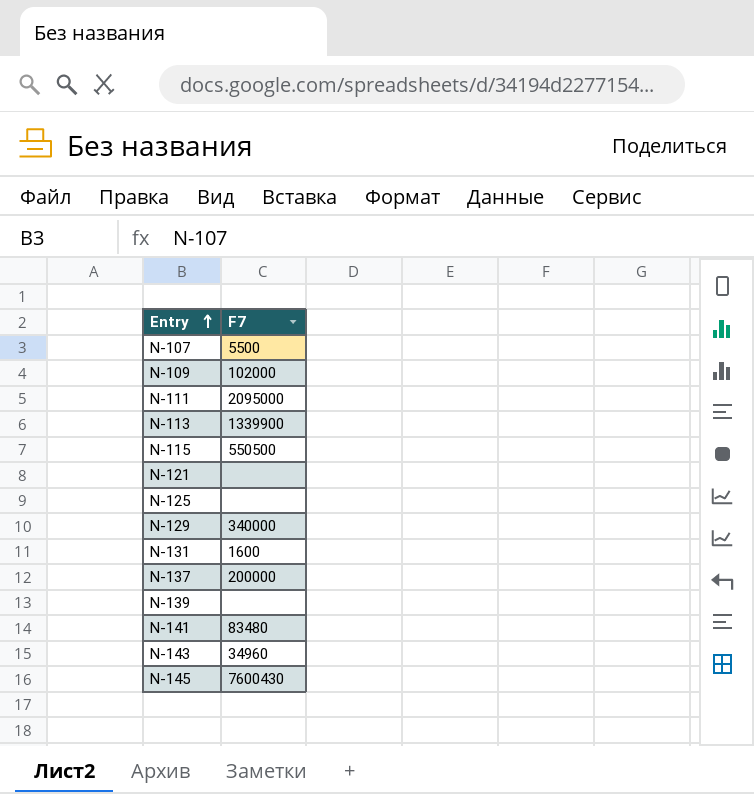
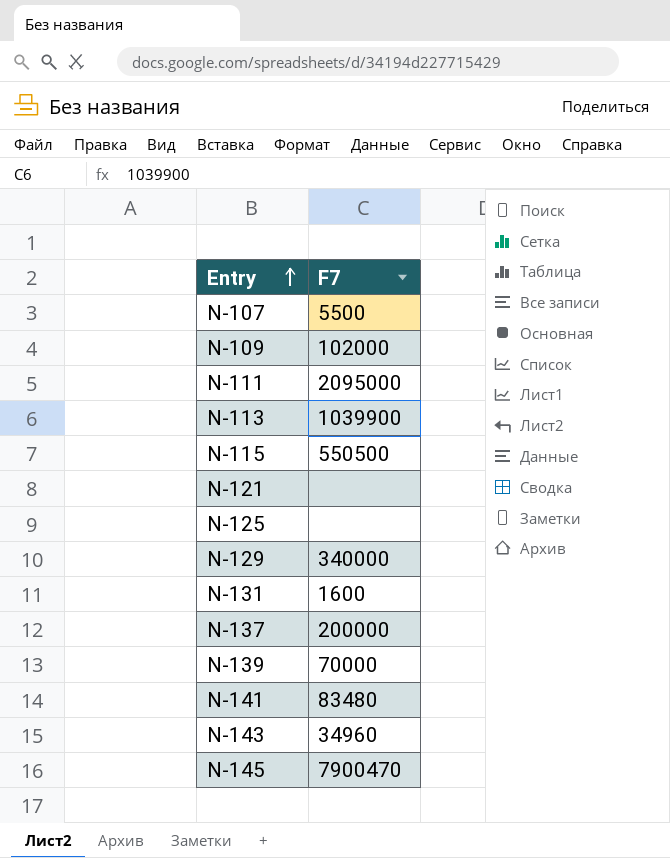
N-113 | F7: 1339900 -> 1039900
N-139 | F7: none -> 70000
N-145 | F7: 7600430 -> 7900470

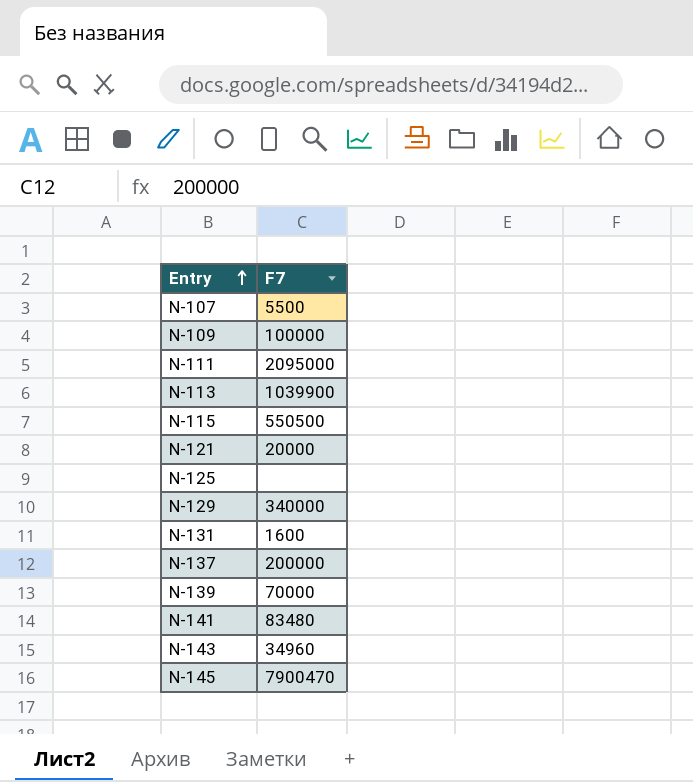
N-109 | F7: 102000 -> 100000
N-121 | F7: none -> 20000

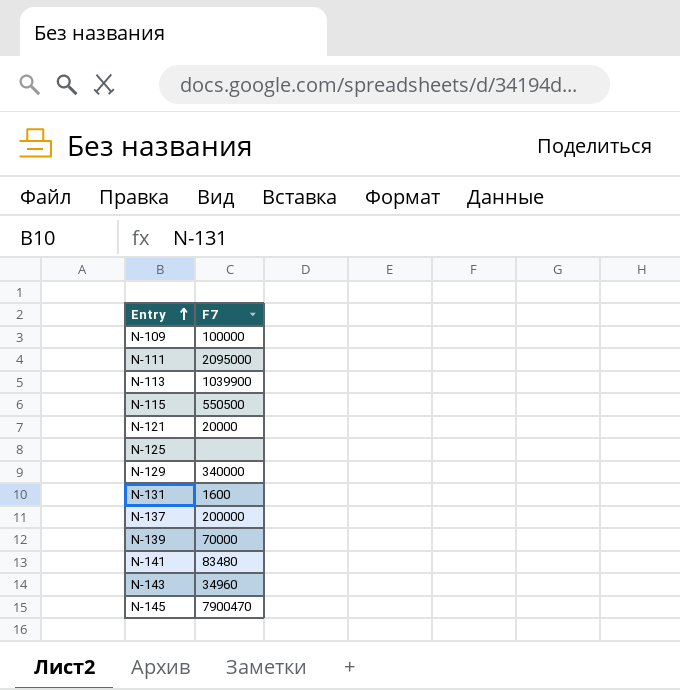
row N-107: 5500 -> none

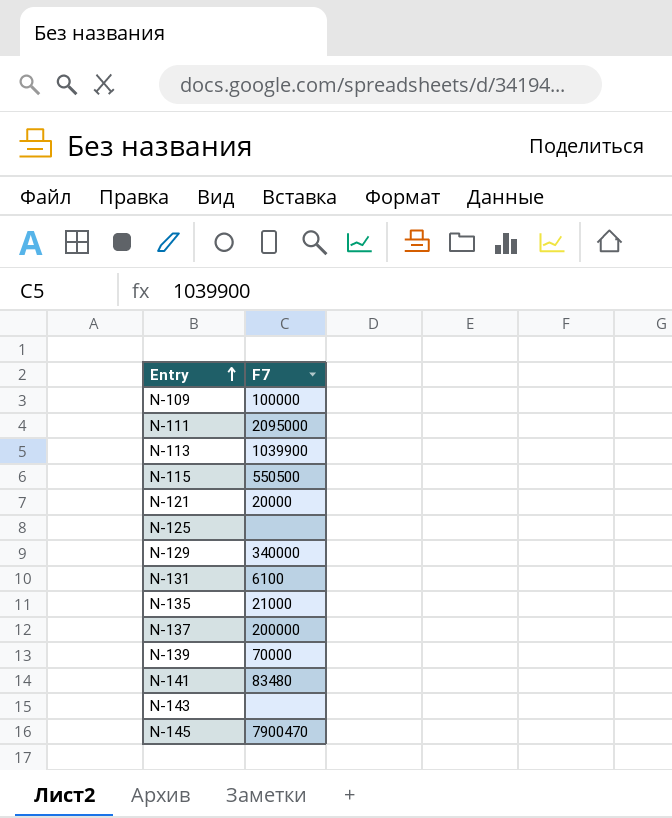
N-131 | F7: 1600 -> 6100
row N-135: none -> 21000
N-143 | F7: 34960 -> none

